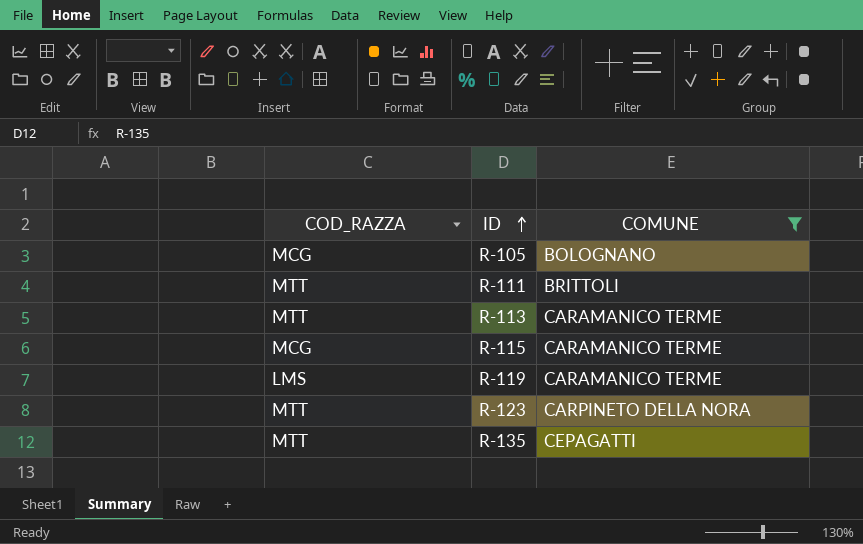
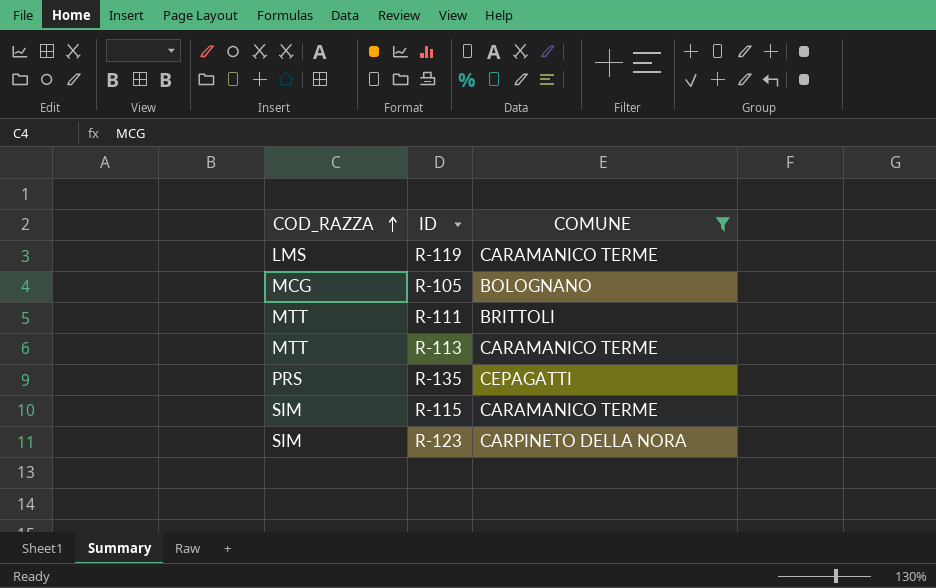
row order: ID ascending -> COD_RAZZA ascending
R-135 | COD_RAZZA: MTT -> PRS
R-115 | COD_RAZZA: MCG -> SIM
R-123 | COD_RAZZA: MTT -> SIM

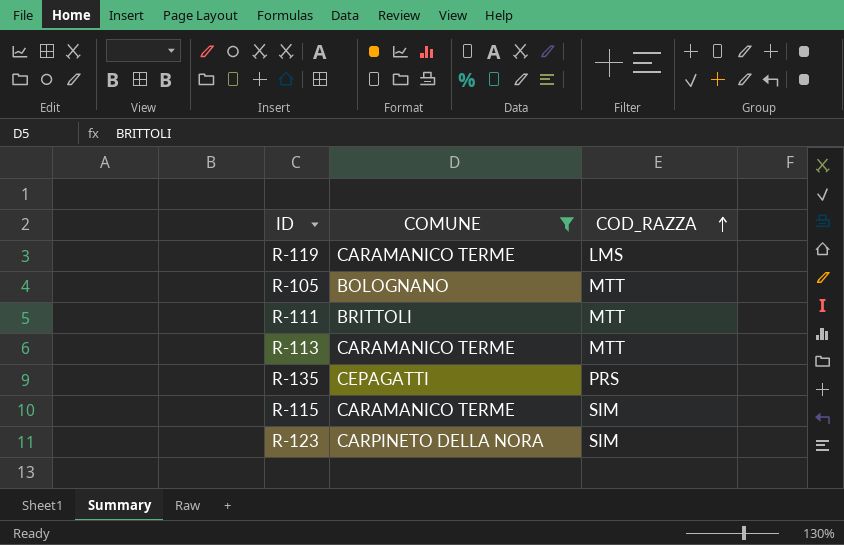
column COD_RAZZA | position: 1 -> 3
R-105 | COD_RAZZA: MCG -> MTT

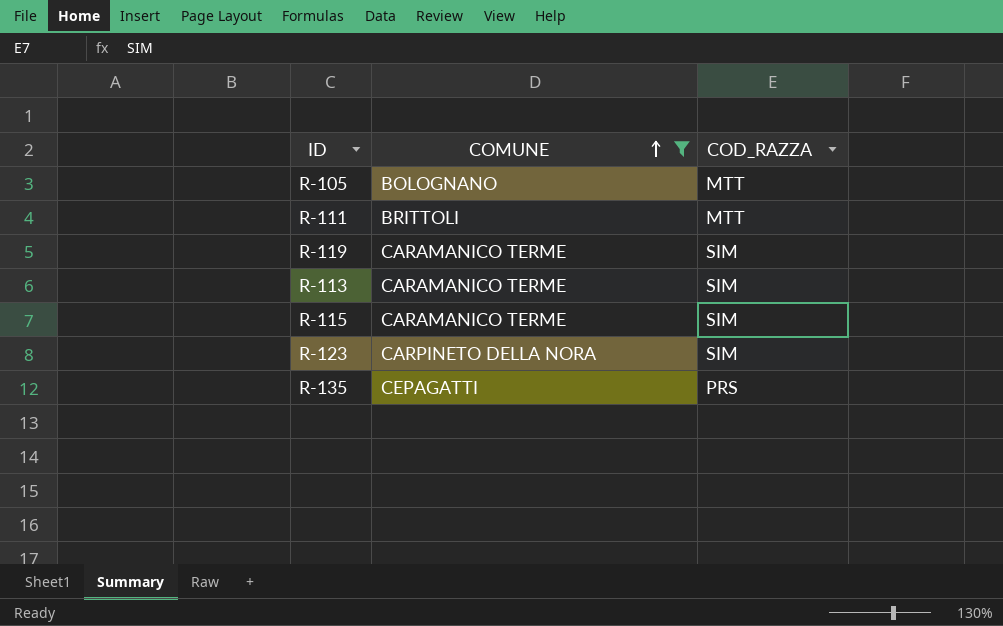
row order: COD_RAZZA ascending -> COMUNE ascending
R-119 | COD_RAZZA: LMS -> SIM
R-113 | COD_RAZZA: MTT -> SIM

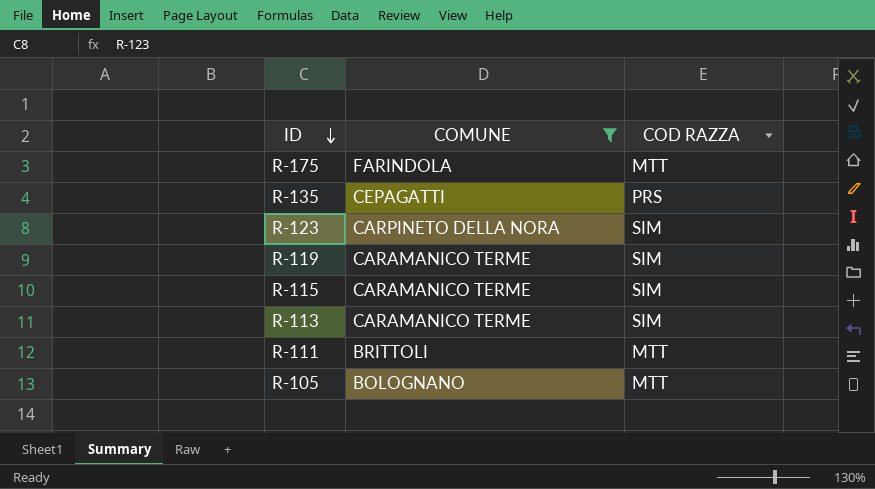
row order: COMUNE ascending -> ID descending
column name: COD_RAZZA -> COD RAZZA
row R-175: none -> FARINDOLA | MTT

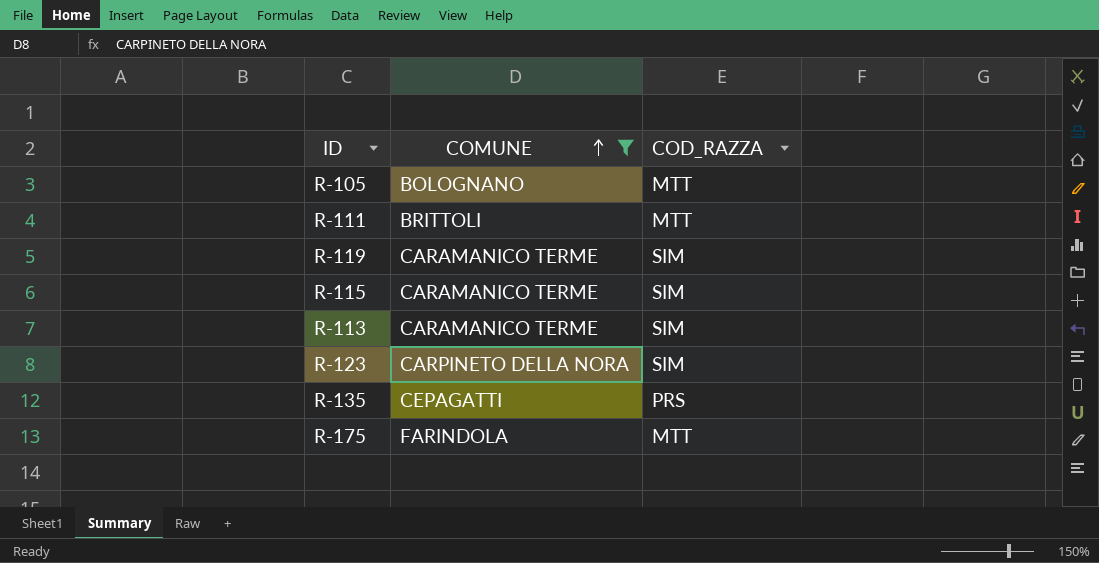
row order: ID descending -> COMUNE ascending
column name: COD RAZZA -> COD_RAZZA

